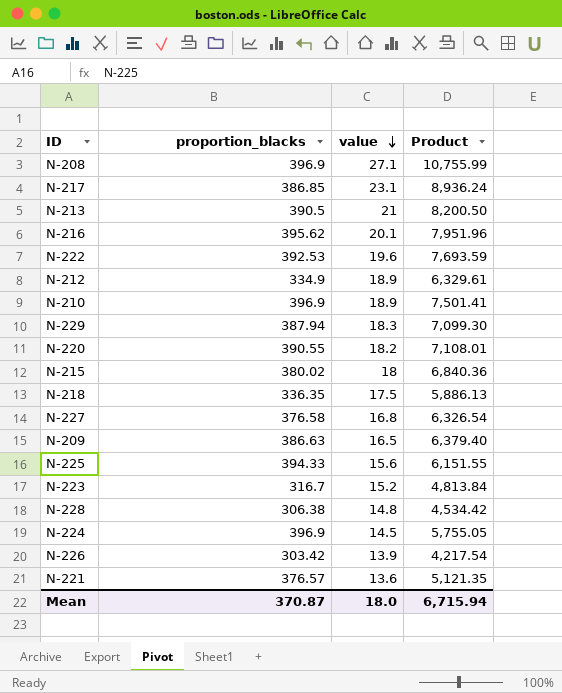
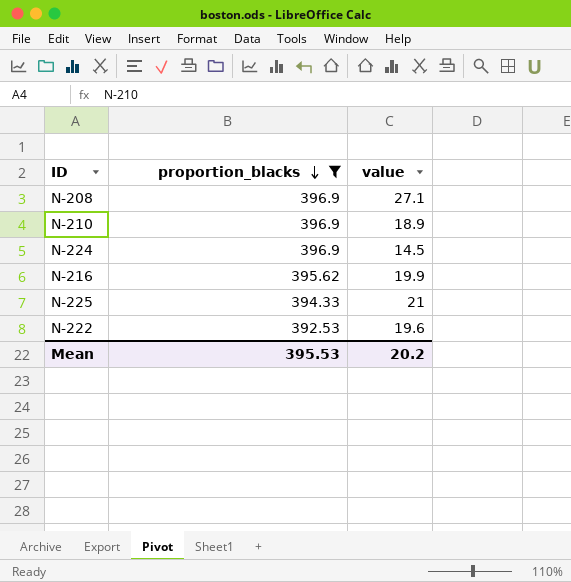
filter: none -> proportion_blacks >= 392.53
row order: value descending -> proportion_blacks descending
column Product | formula: [proportion_blacks] * [value] -> none
N-216 | value: 20.1 -> 19.9
N-225 | value: 15.6 -> 21
Mean | proportion_blacks: 370.87 -> 395.53
Mean | value: 18.0 -> 20.2

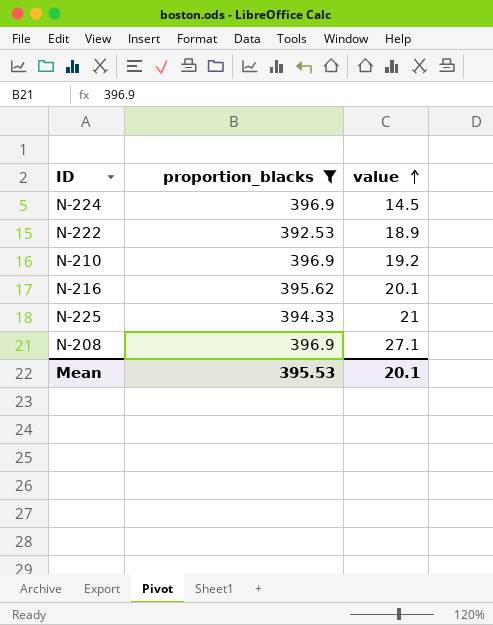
row order: proportion_blacks descending -> value ascending
N-222 | value: 19.6 -> 18.9
N-210 | value: 18.9 -> 19.2
N-216 | value: 19.9 -> 20.1
Mean | value: 20.2 -> 20.1

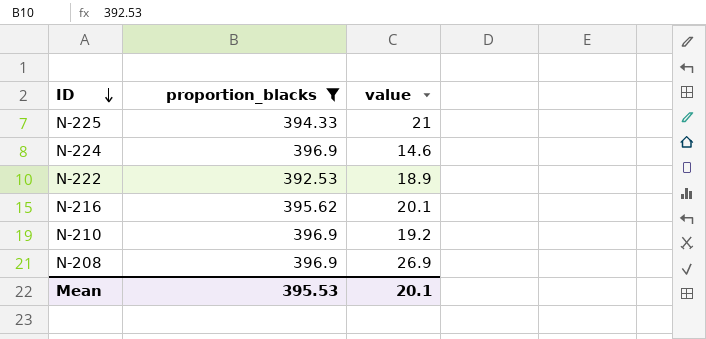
row order: value ascending -> ID descending
N-224 | value: 14.5 -> 14.6
N-208 | value: 27.1 -> 26.9

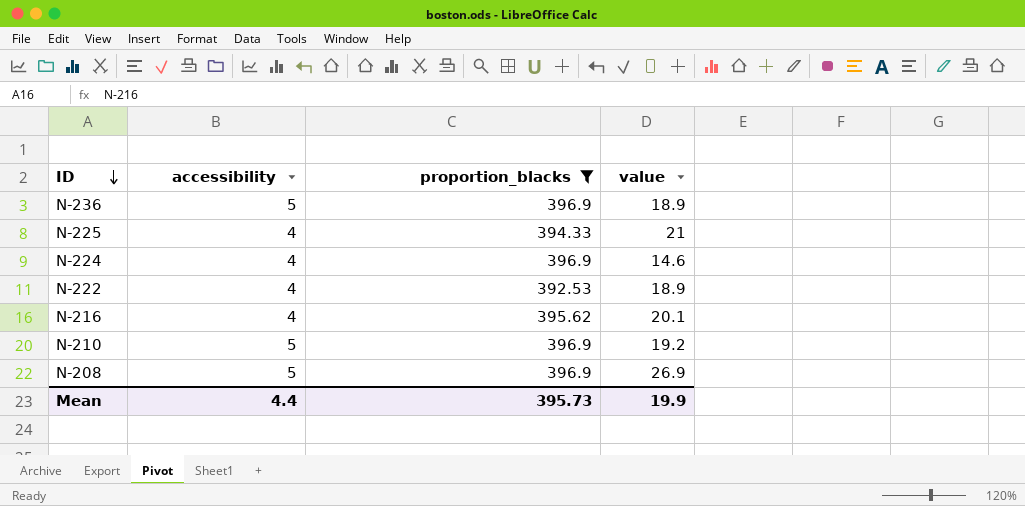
column accessibility | position: none -> 2
row N-236: none -> 5 | 396.9 | 18.9
Mean | proportion_blacks: 395.53 -> 395.73
Mean | value: 20.1 -> 19.9

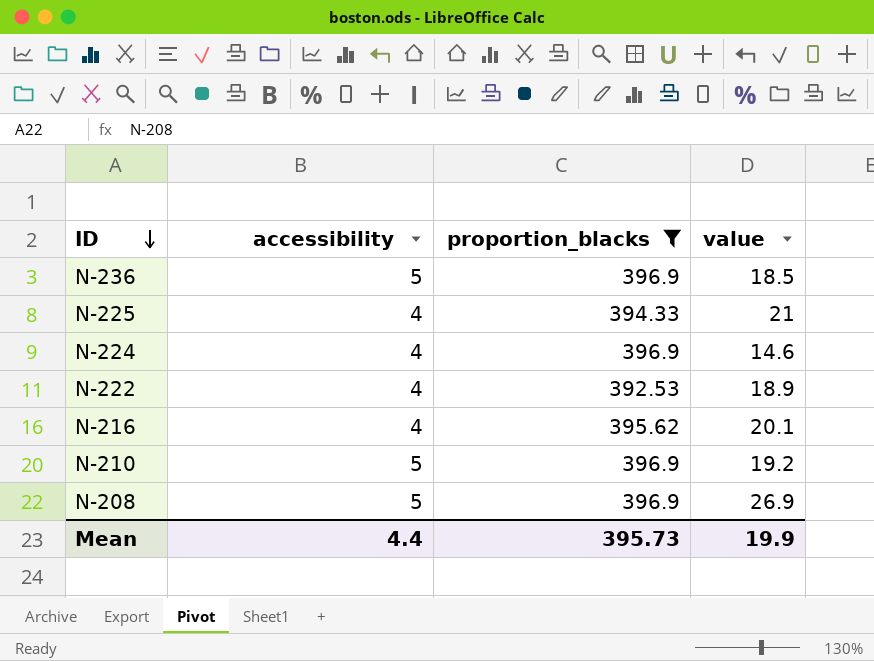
N-236 | value: 18.9 -> 18.5

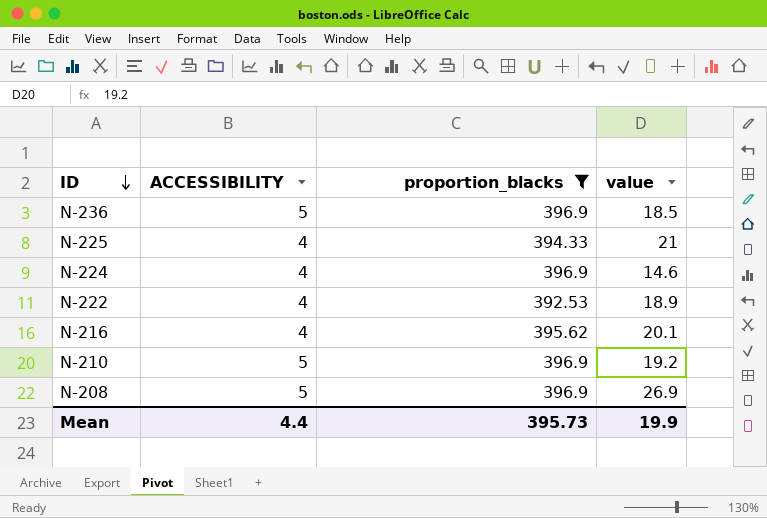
column name: accessibility -> ACCESSIBILITY

